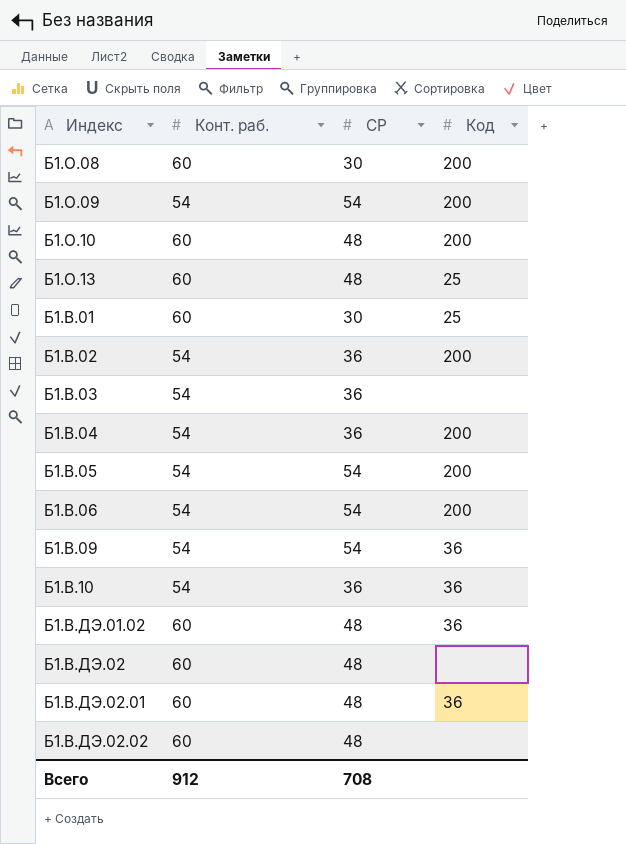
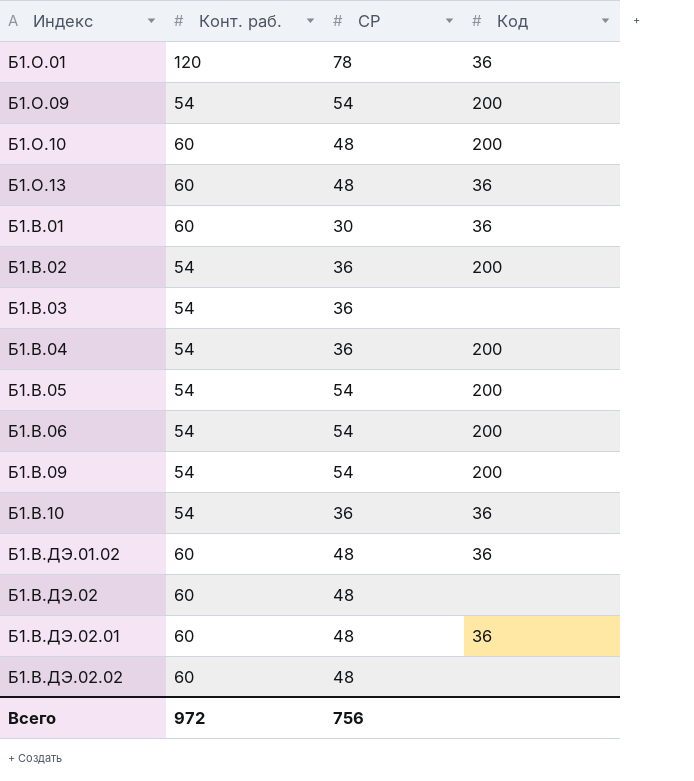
row Б1.О.08: 60 | 30 | 200 -> none
row Б1.О.01: none -> 120 | 78 | 36
Б1.О.13 | Код: 25 -> 36
Б1.В.01 | Код: 25 -> 36
Б1.В.09 | Код: 36 -> 200
Всего | Конт. раб.: 912 -> 972
Всего | СР: 708 -> 756

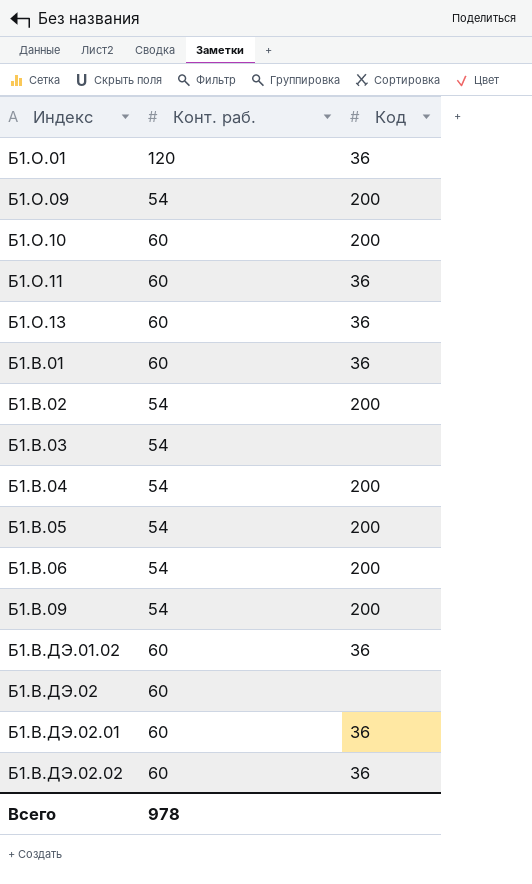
column СР | position: 3 -> none
row Б1.В.10: 54 | 36 | 36 -> none
row Б1.О.11: none -> 60 | 36
Б1.В.ДЭ.02.02 | Код: none -> 36
Всего | Конт. раб.: 972 -> 978

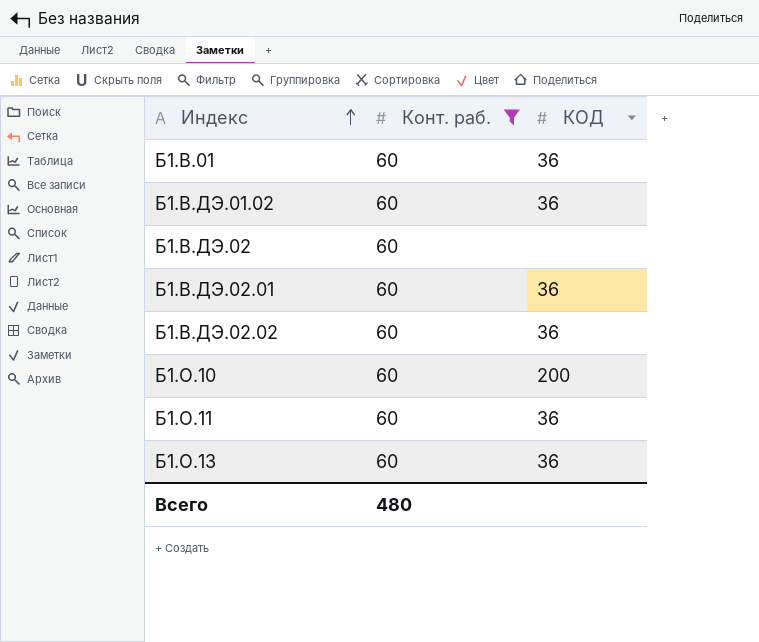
filter: none -> Конт. раб. = 60
row order: none -> Индекс ascending
column name: Код -> КОД
Всего | Конт. раб.: 978 -> 480

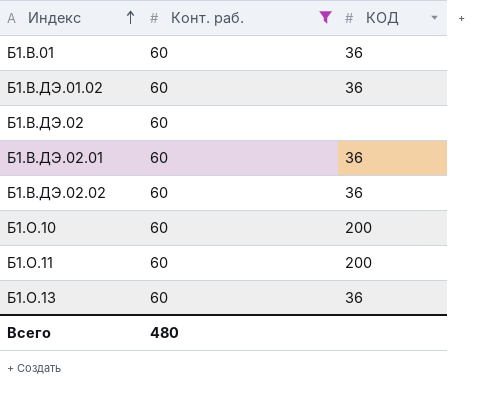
Б1.О.11 | КОД: 36 -> 200

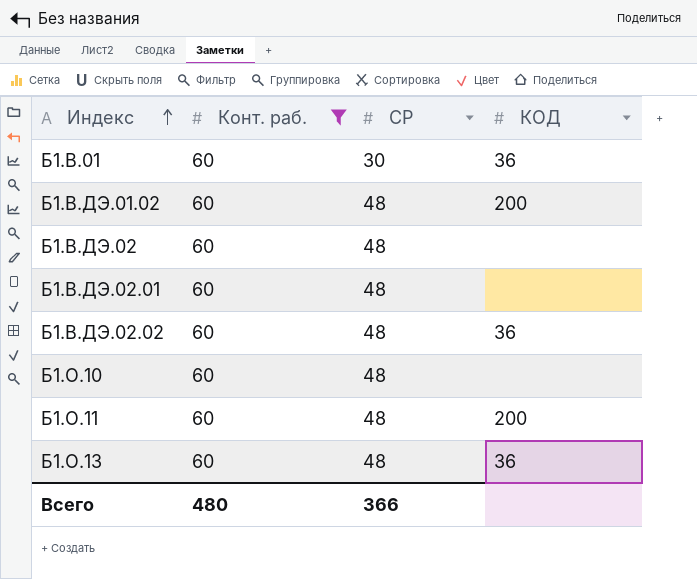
column СР | position: none -> 3
Б1.В.ДЭ.01.02 | КОД: 36 -> 200
Б1.В.ДЭ.02.01 | КОД: 36 -> none
Б1.О.10 | КОД: 200 -> none

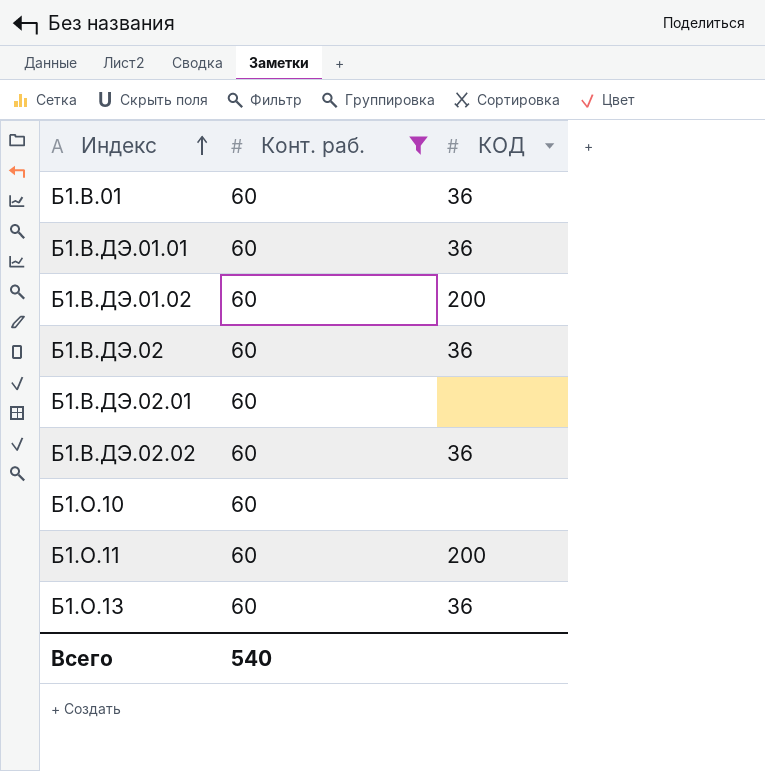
column СР | position: 3 -> none
row Б1.В.ДЭ.01.01: none -> 60 | 36
Б1.В.ДЭ.02 | КОД: none -> 36
Всего | Конт. раб.: 480 -> 540

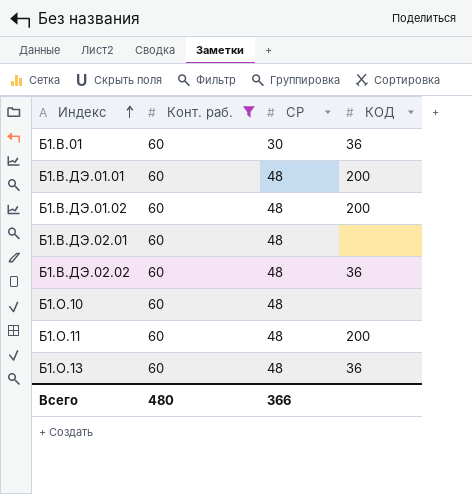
column СР | position: none -> 3
row Б1.В.ДЭ.02: 60 | 36 -> none
Б1.В.ДЭ.01.01 | КОД: 36 -> 200
Всего | Конт. раб.: 540 -> 480

